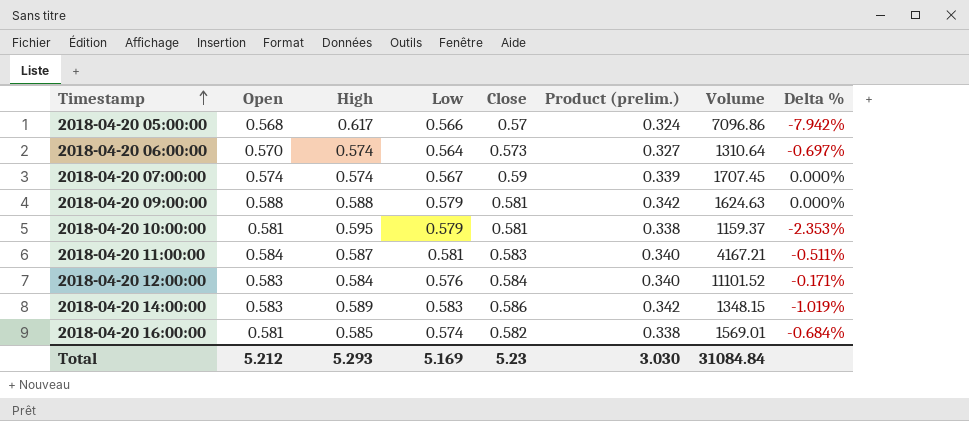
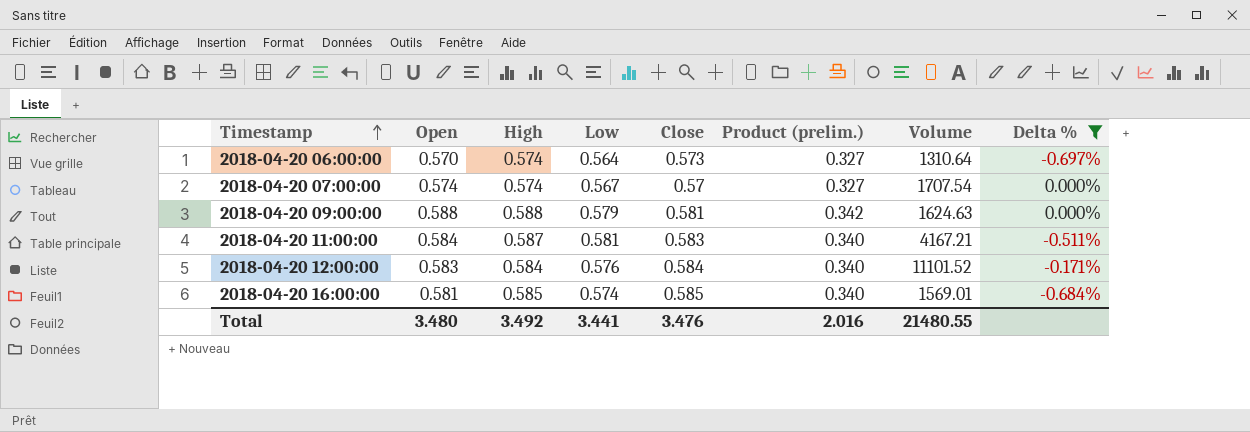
filter: none -> Delta % >= -0.697%
2018-04-20 07:00:00 | Close: 0.59 -> 0.57
2018-04-20 07:00:00 | Product (prelim.): 0.339 -> 0.327
2018-04-20 07:00:00 | Volume: 1707.45 -> 1707.54
2018-04-20 16:00:00 | Close: 0.582 -> 0.585
2018-04-20 16:00:00 | Product (prelim.): 0.338 -> 0.340
Total | Open: 5.212 -> 3.480
Total | High: 5.293 -> 3.492
Total | Low: 5.169 -> 3.441
Total | Close: 5.23 -> 3.476
Total | Product (prelim.): 3.030 -> 2.016
Total | Volume: 31084.84 -> 21480.55

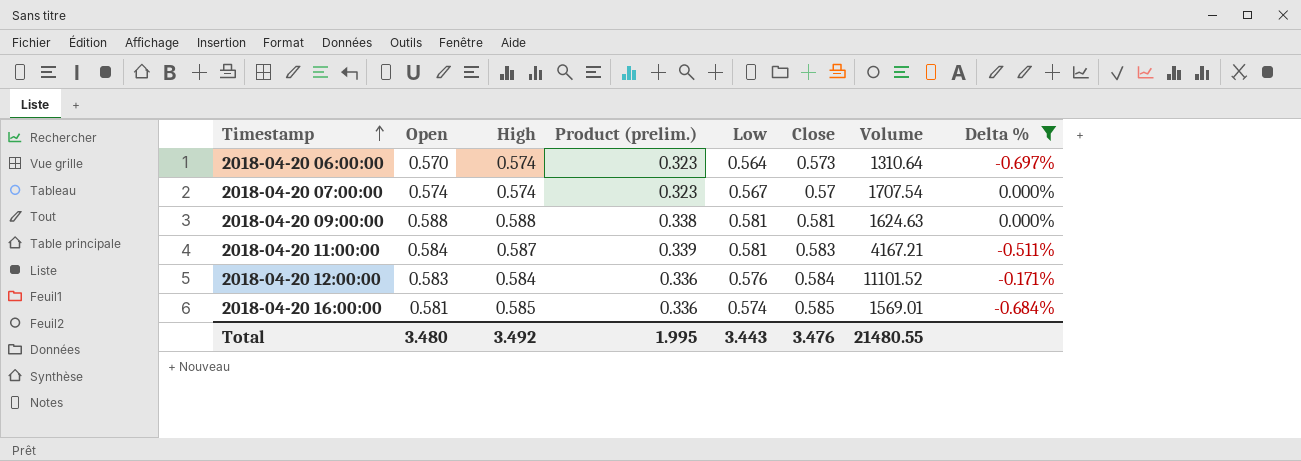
column Product (prelim.) | formula: [Open] * [Close] -> [Low] * [Close]
column Product (prelim.) | position: 6 -> 4
2018-04-20 09:00:00 | Low: 0.579 -> 0.581
Total | Product (prelim.): 2.016 -> 1.995
Total | Low: 3.441 -> 3.443

